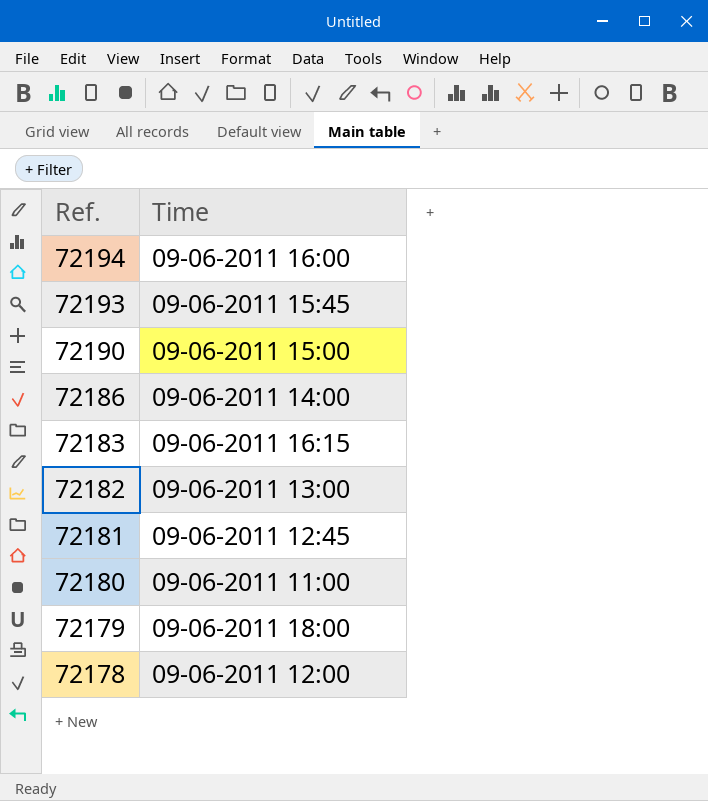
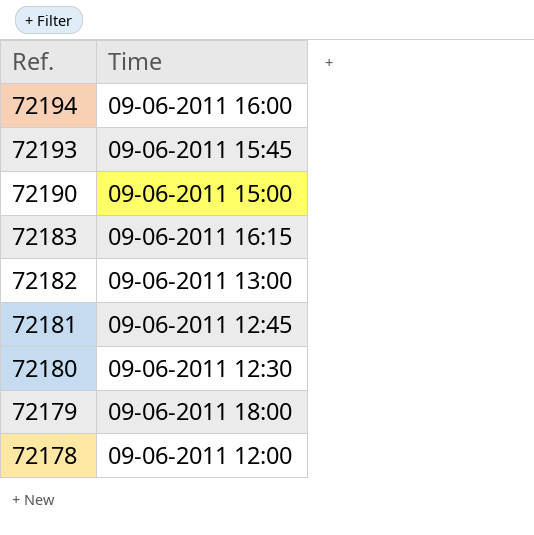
row 72186: 09-06-2011 14:00 -> none
72180 | Time: 09-06-2011 11:00 -> 09-06-2011 12:30

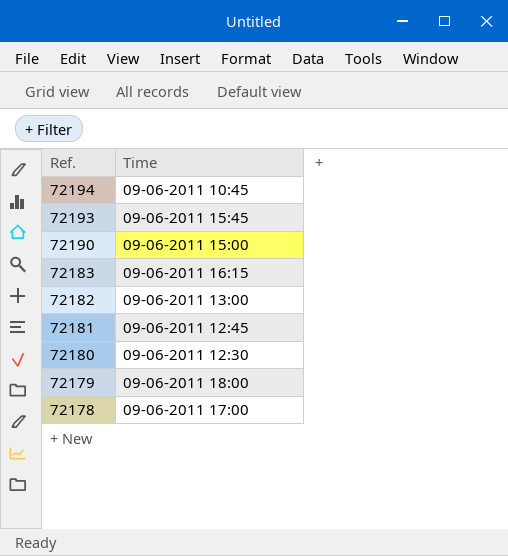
72194 | Time: 09-06-2011 16:00 -> 09-06-2011 10:45
72178 | Time: 09-06-2011 12:00 -> 09-06-2011 17:00

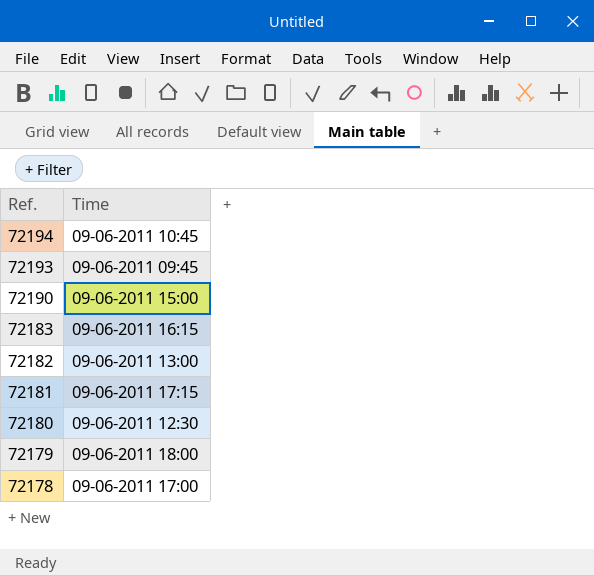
72193 | Time: 09-06-2011 15:45 -> 09-06-2011 09:45
72181 | Time: 09-06-2011 12:45 -> 09-06-2011 17:15

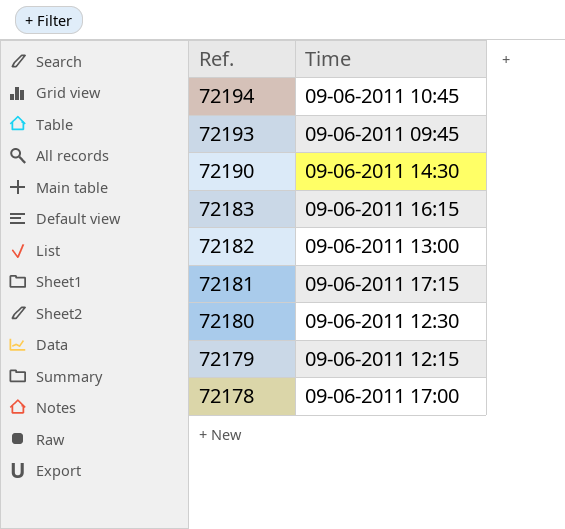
72190 | Time: 09-06-2011 15:00 -> 09-06-2011 14:30
72179 | Time: 09-06-2011 18:00 -> 09-06-2011 12:15

